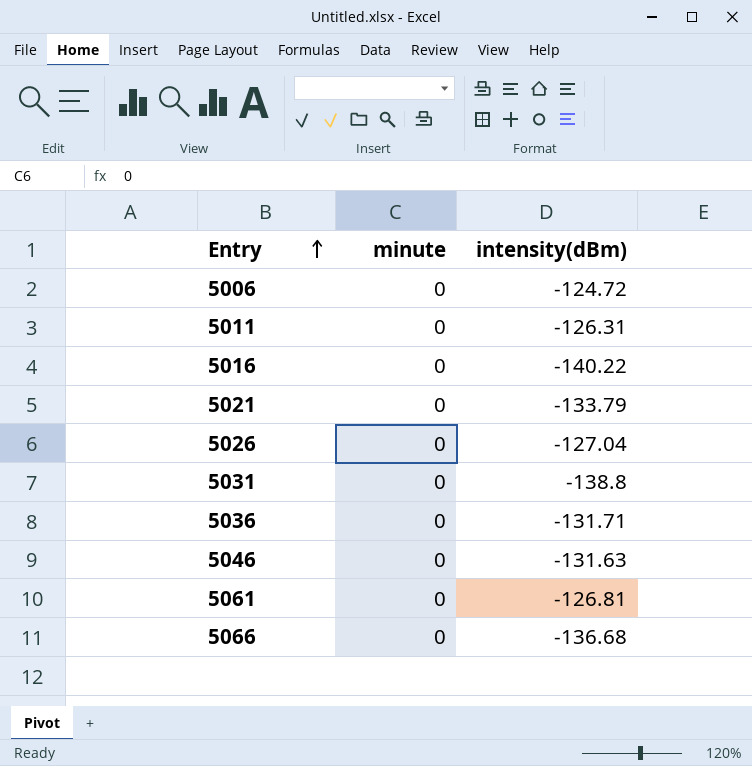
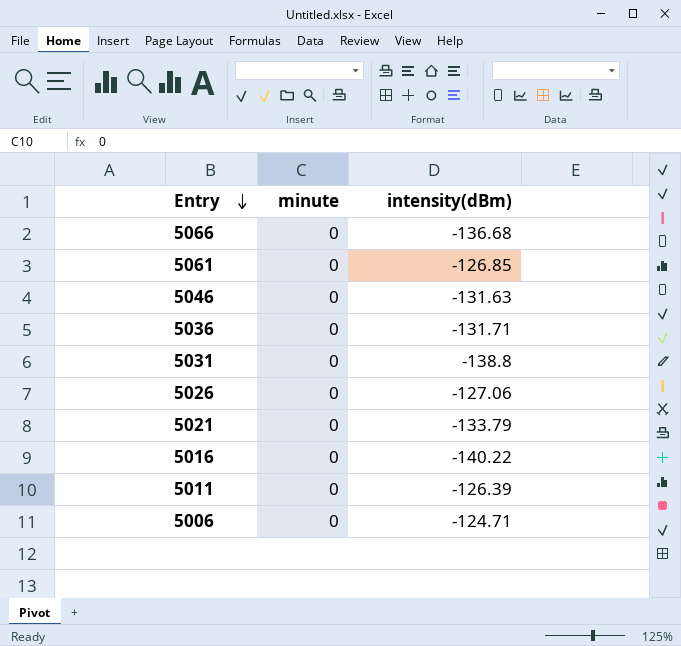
row order: Entry ascending -> Entry descending
5061 | intensity(dBm): -126.81 -> -126.85
5026 | intensity(dBm): -127.04 -> -127.06
5011 | intensity(dBm): -126.31 -> -126.39
5006 | intensity(dBm): -124.72 -> -124.71

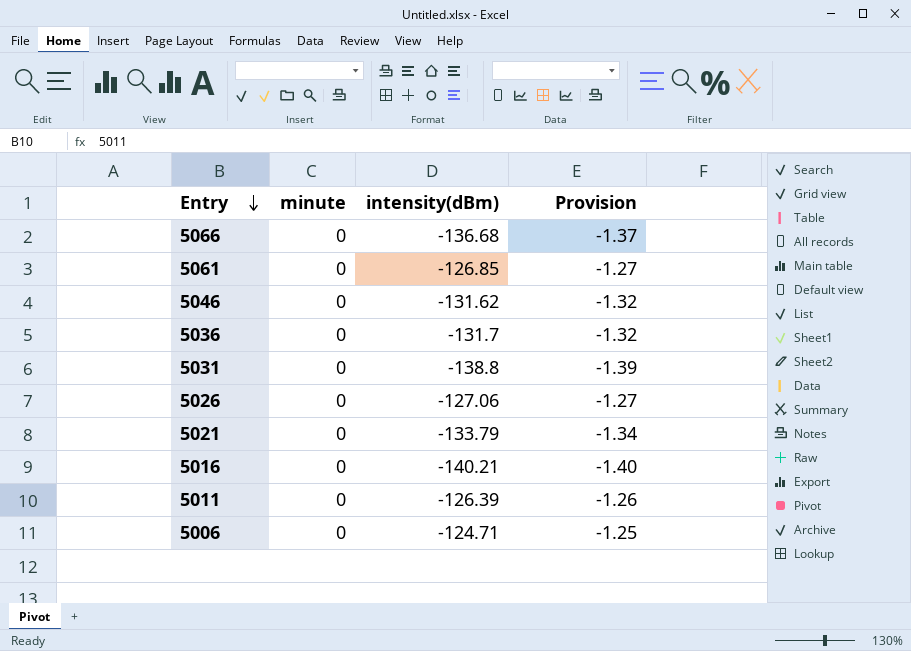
column Provision | formula: none -> [intensity(dBm)] * 0.01
5046 | intensity(dBm): -131.63 -> -131.62
5036 | intensity(dBm): -131.71 -> -131.7
5016 | intensity(dBm): -140.22 -> -140.21

